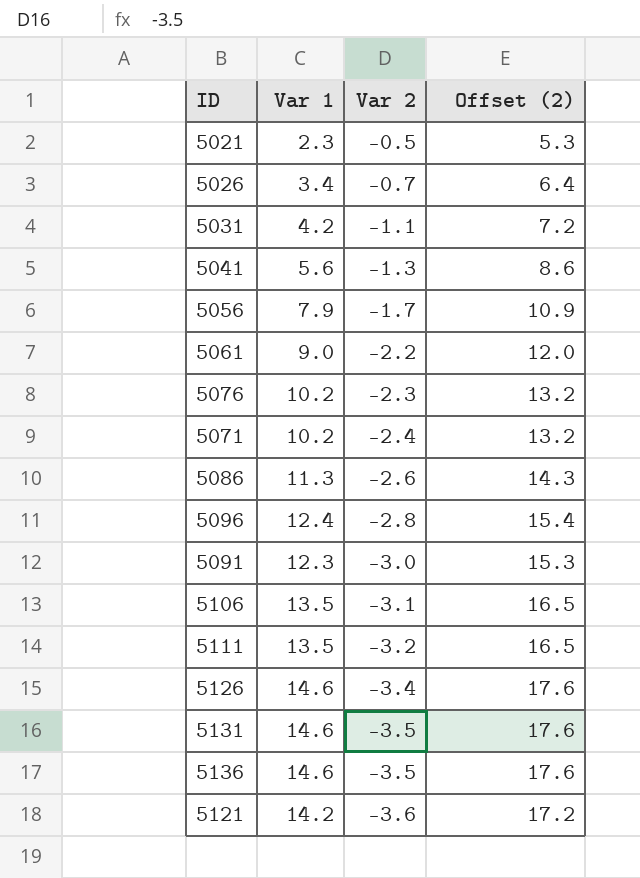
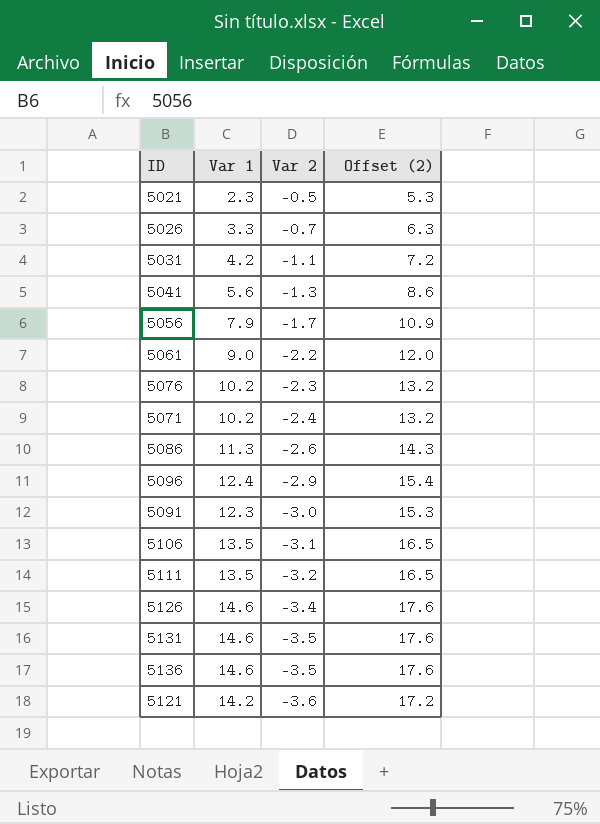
5026 | Var 1: 3.4 -> 3.3
5026 | Offset (2): 6.4 -> 6.3
5096 | Var 2: -2.8 -> -2.9

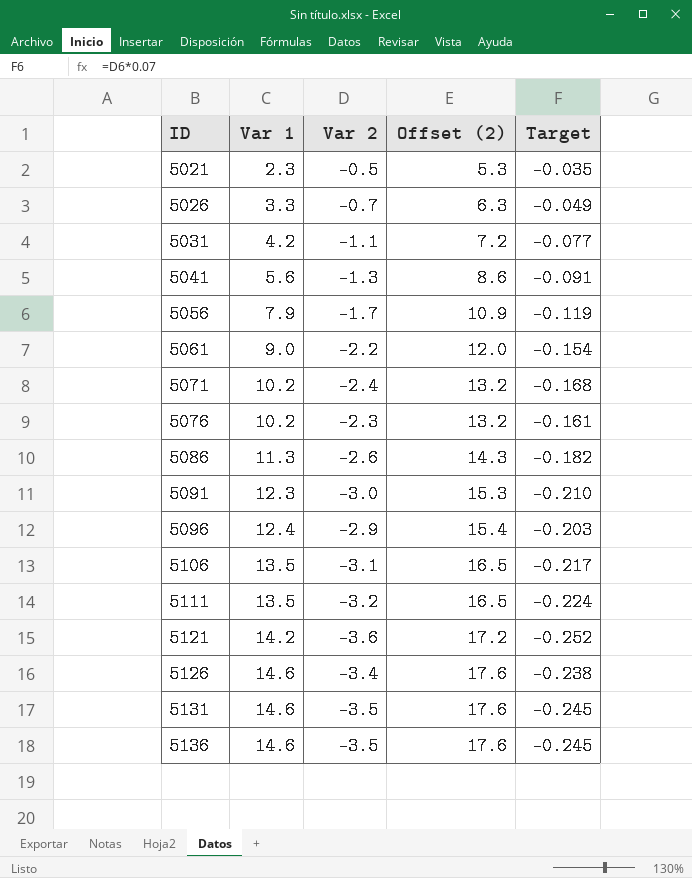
row order: Var 2 descending -> ID ascending
column Target | formula: none -> [Var 2] * 0.07

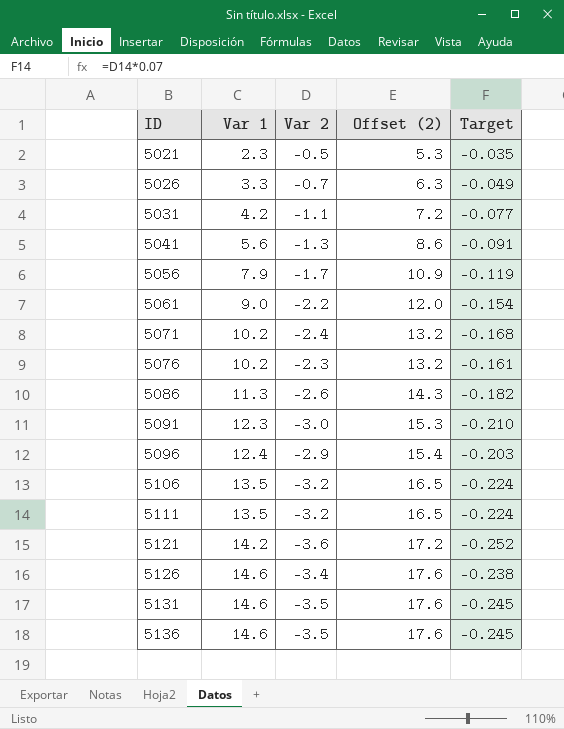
5106 | Var 2: -3.1 -> -3.2
5106 | Target: -0.217 -> -0.224

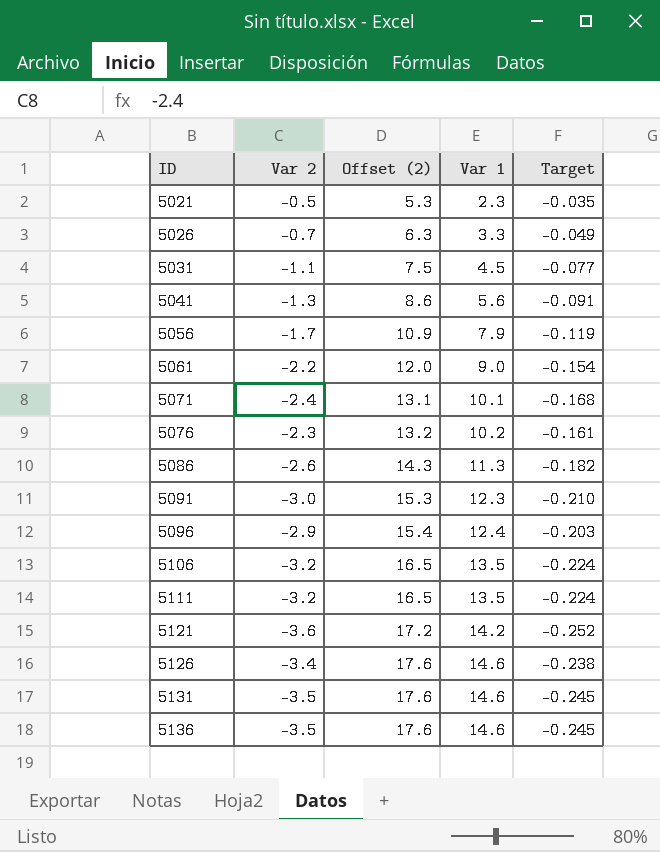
column Var 1 | position: 2 -> 4
5031 | Offset (2): 7.2 -> 7.5
5031 | Var 1: 4.2 -> 4.5
5071 | Offset (2): 13.2 -> 13.1
5071 | Var 1: 10.2 -> 10.1

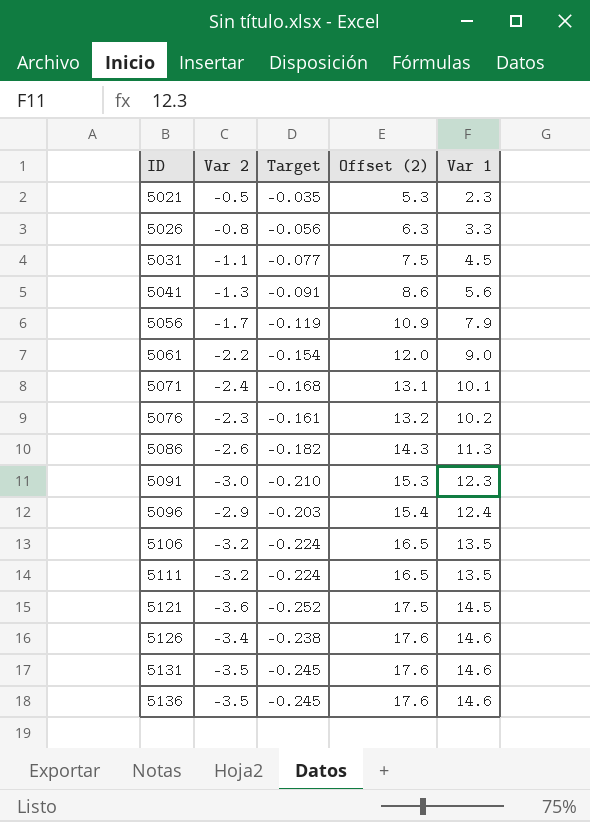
column Target | position: 5 -> 3
5026 | Var 2: -0.7 -> -0.8
5026 | Target: -0.049 -> -0.056
5121 | Offset (2): 17.2 -> 17.5
5121 | Var 1: 14.2 -> 14.5

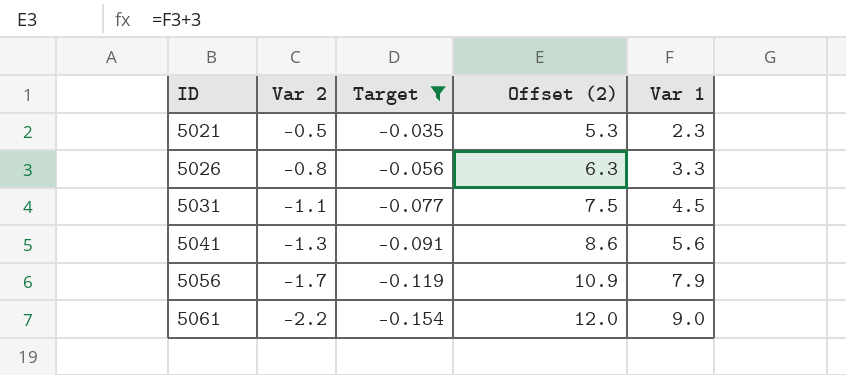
filter: none -> Target >= -0.154

